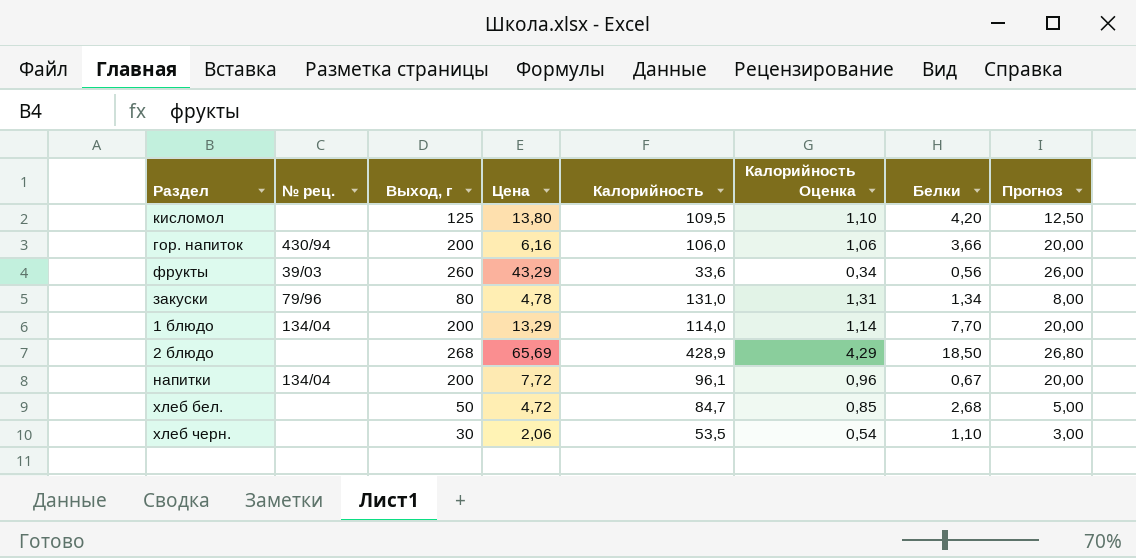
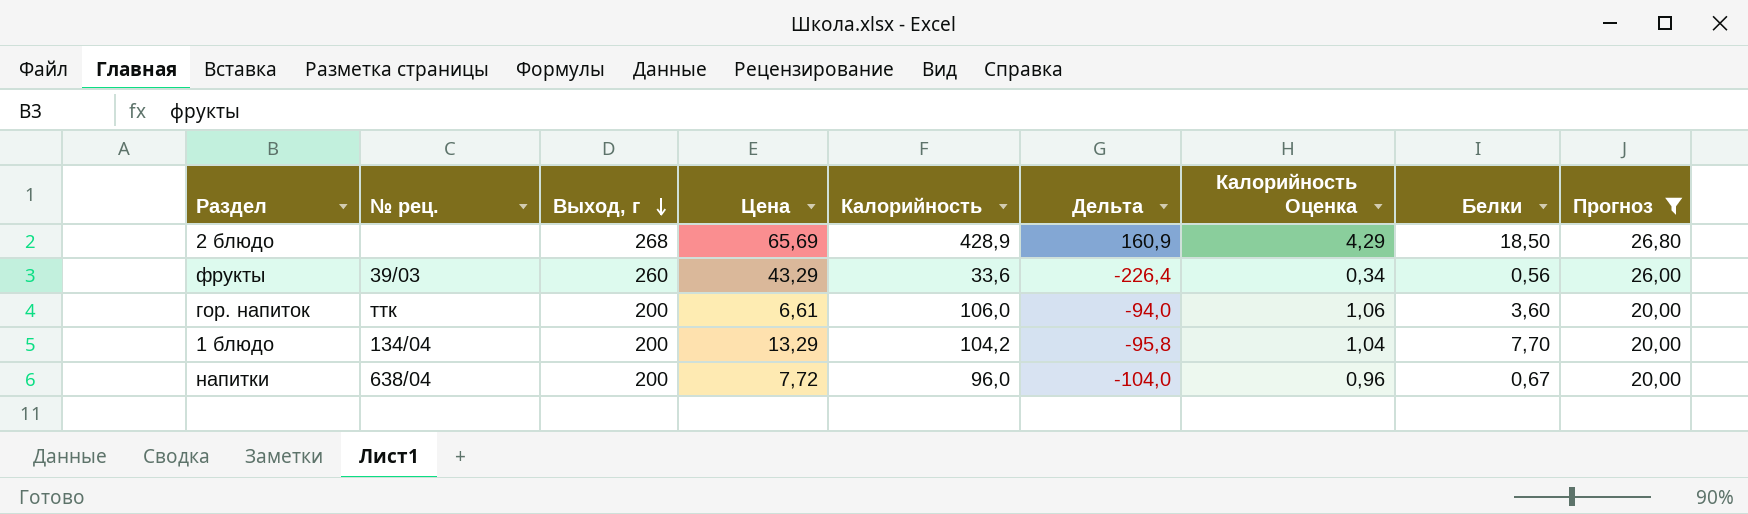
filter: none -> Прогноз >= 20,00
row order: none -> Выход, г descending
column Дельта | formula: none -> [Калорийность] - [Выход, г]
гор. напиток | № рец.: 430/94 -> ттк
гор. напиток | Цена: 6,16 -> 6,61
гор. напиток | Белки: 3,66 -> 3,60
1 блюдо | Калорийность: 114,0 -> 104,2
1 блюдо | Калорийность Оценка: 1,14 -> 1,04
напитки | № рец.: 134/04 -> 638/04
напитки | Калорийность: 96,1 -> 96,0

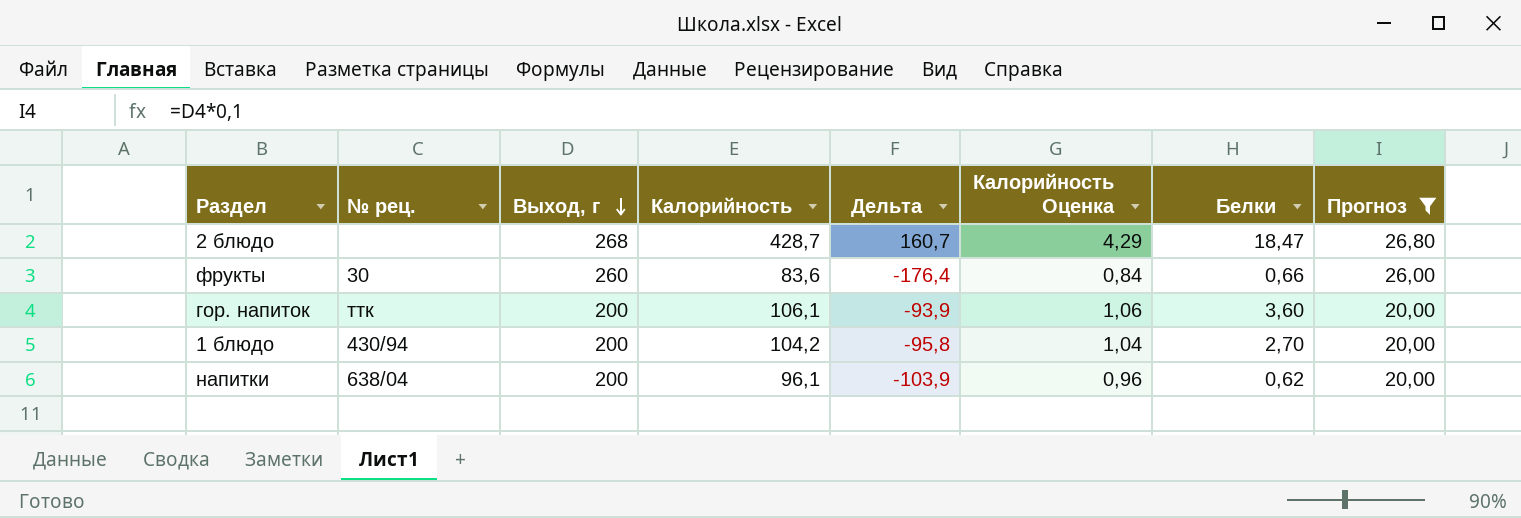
column Цена | position: 4 -> none
2 блюдо | Калорийность: 428,9 -> 428,7
2 блюдо | Дельта: 160,9 -> 160,7
2 блюдо | Белки: 18,50 -> 18,47
фрукты | № рец.: 39/03 -> 30
фрукты | Калорийность: 33,6 -> 83,6
фрукты | Дельта: -226,4 -> -176,4
фрукты | Калорийность Оценка: 0,34 -> 0,84
фрукты | Белки: 0,56 -> 0,66
гор. напиток | Калорийность: 106,0 -> 106,1
гор. напиток | Дельта: -94,0 -> -93,9
1 блюдо | № рец.: 134/04 -> 430/94
1 блюдо | Белки: 7,70 -> 2,70
напитки | Калорийность: 96,0 -> 96,1
напитки | Дельта: -104,0 -> -103,9
напитки | Белки: 0,67 -> 0,62

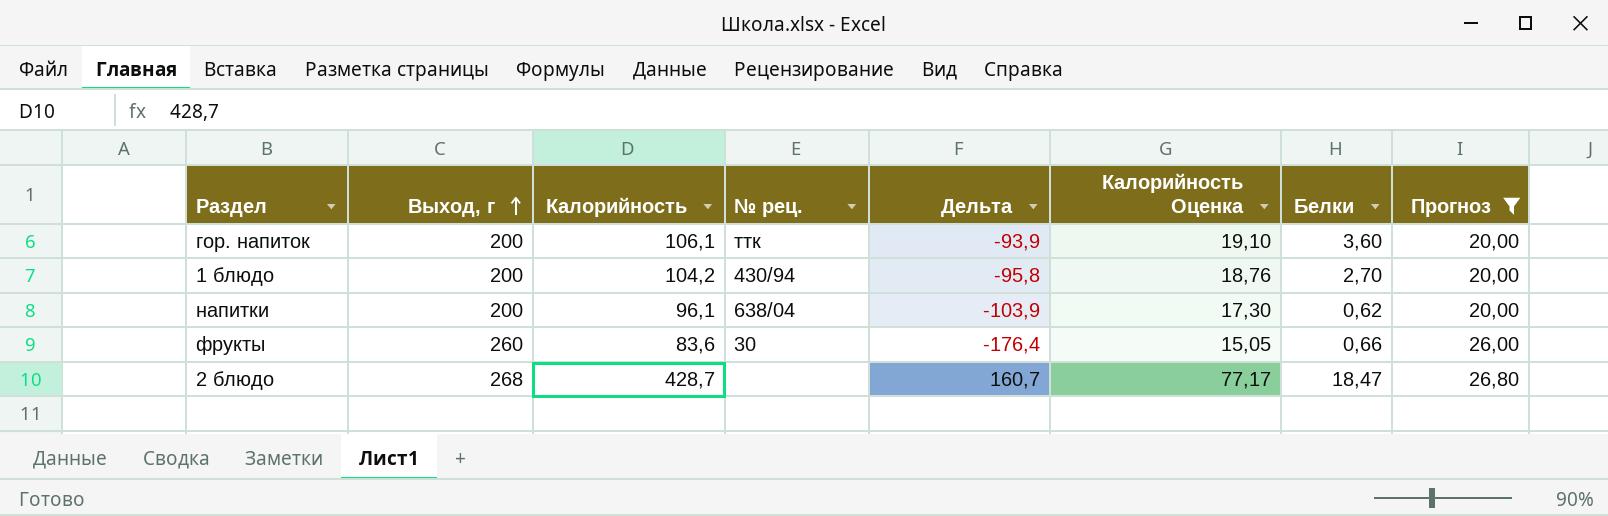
row order: Выход, г descending -> Выход, г ascending
column № рец. | position: 2 -> 4
column Калорийность Оценка | formula: [Калорийность] * 0,01 -> [Калорийность] * 0,18

